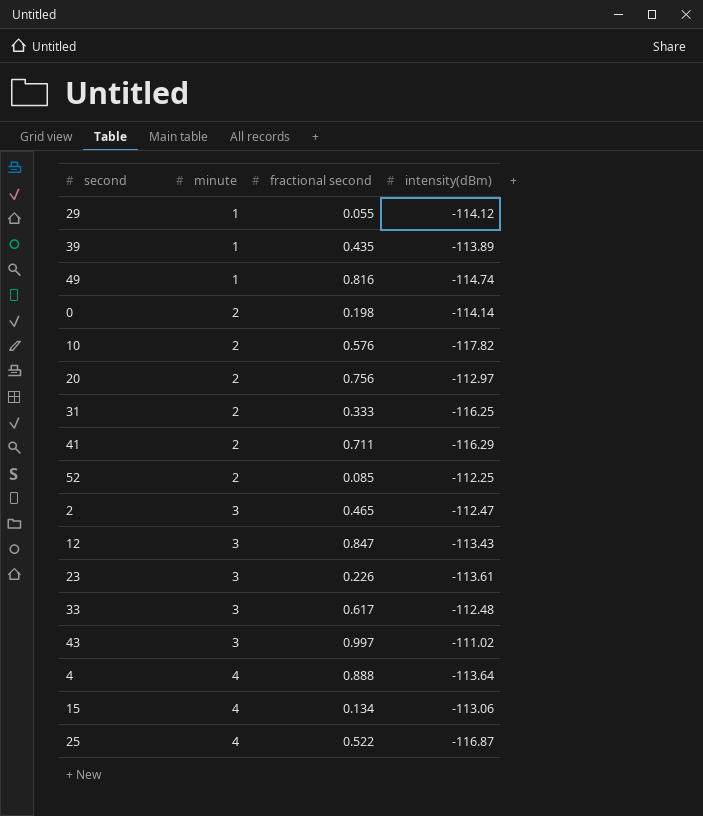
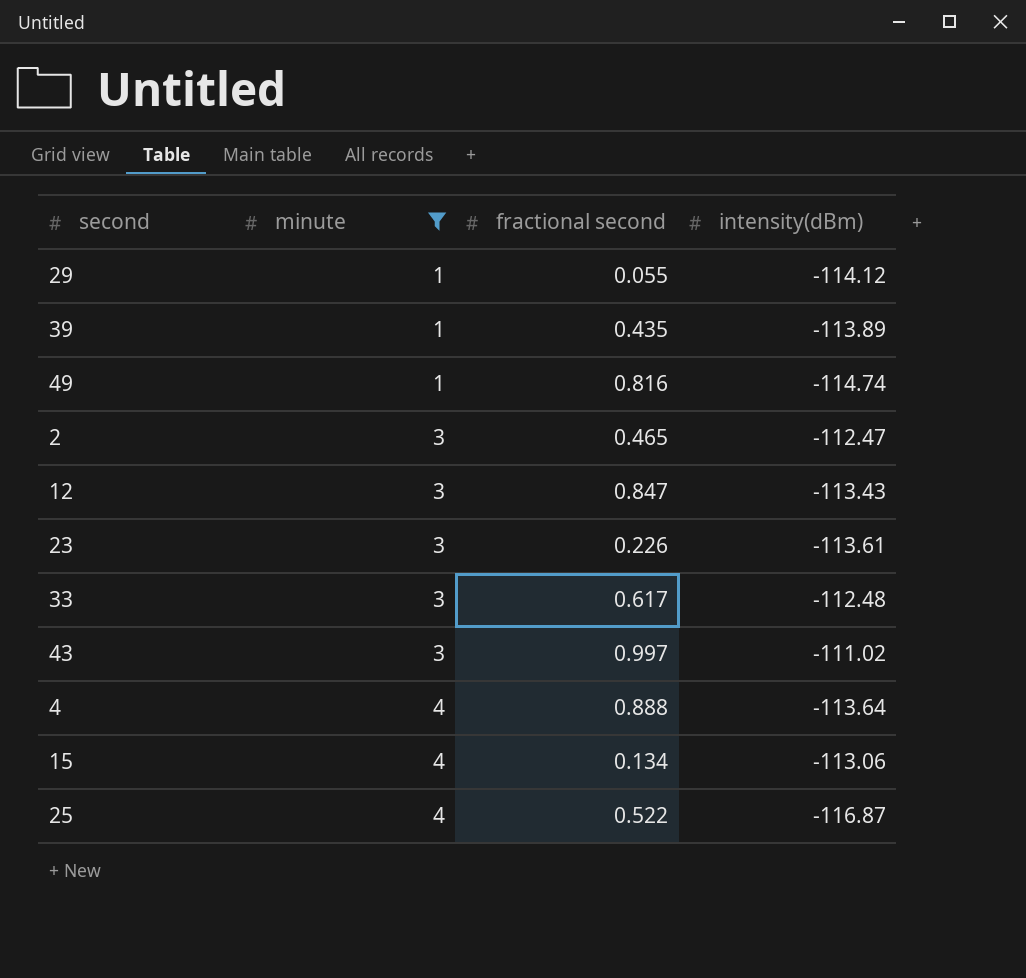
filter: none -> minute != 2

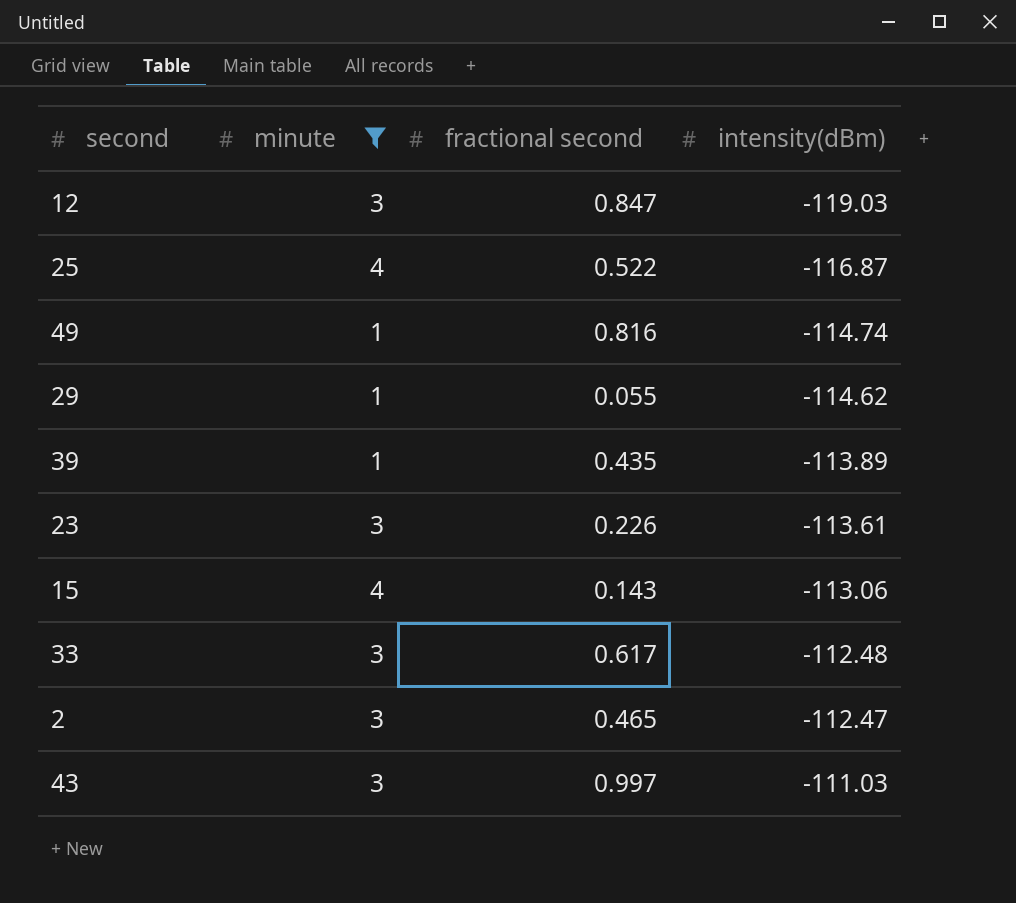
row order: minute ascending -> intensity(dBm) ascending
row 4: 4 | 0.888 | -113.64 -> none
12 | intensity(dBm): -113.43 -> -119.03
29 | intensity(dBm): -114.12 -> -114.62
15 | fractional second: 0.134 -> 0.143
43 | intensity(dBm): -111.02 -> -111.03

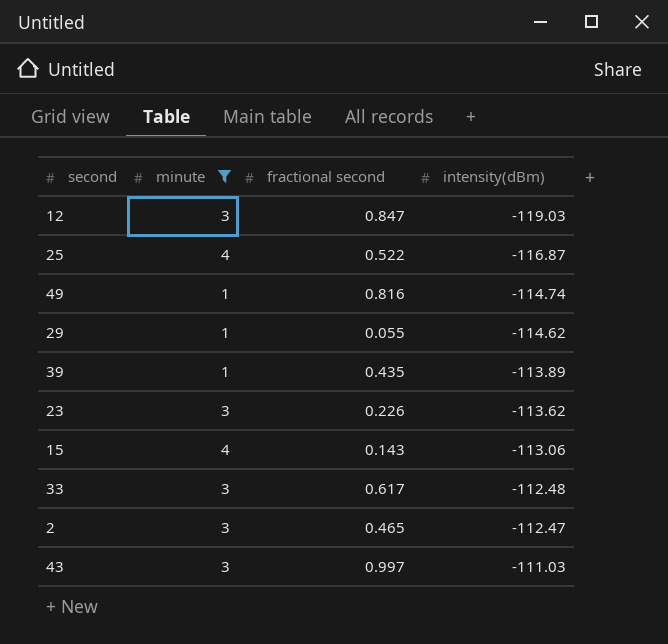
23 | intensity(dBm): -113.61 -> -113.62

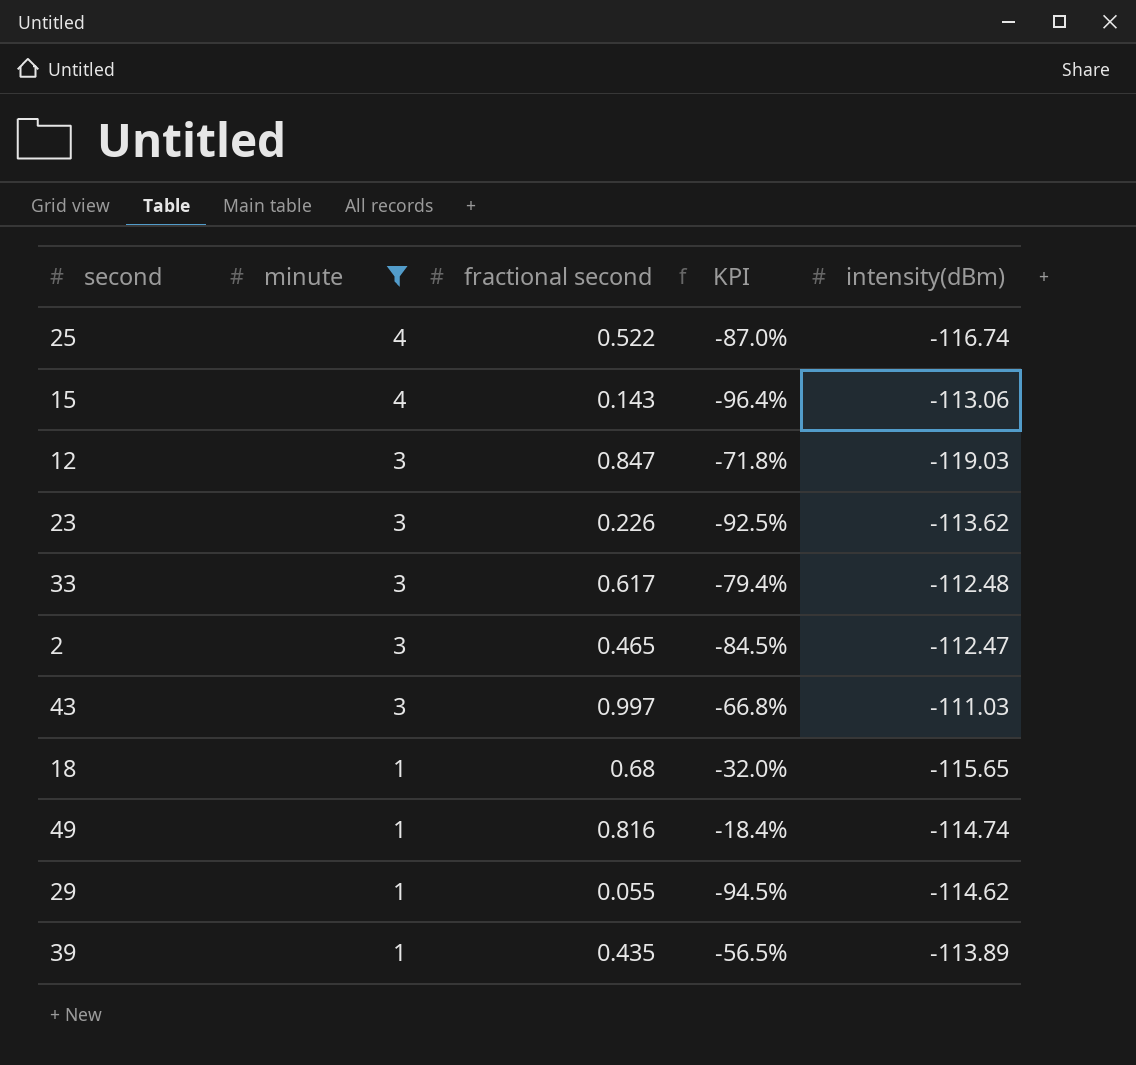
row order: intensity(dBm) ascending -> minute descending
column KPI | formula: none -> ([fractional second] - [minute]) / [minute]
25 | intensity(dBm): -116.87 -> -116.74
row 18: none -> 1 | 0.68 | -32.0% | -115.65

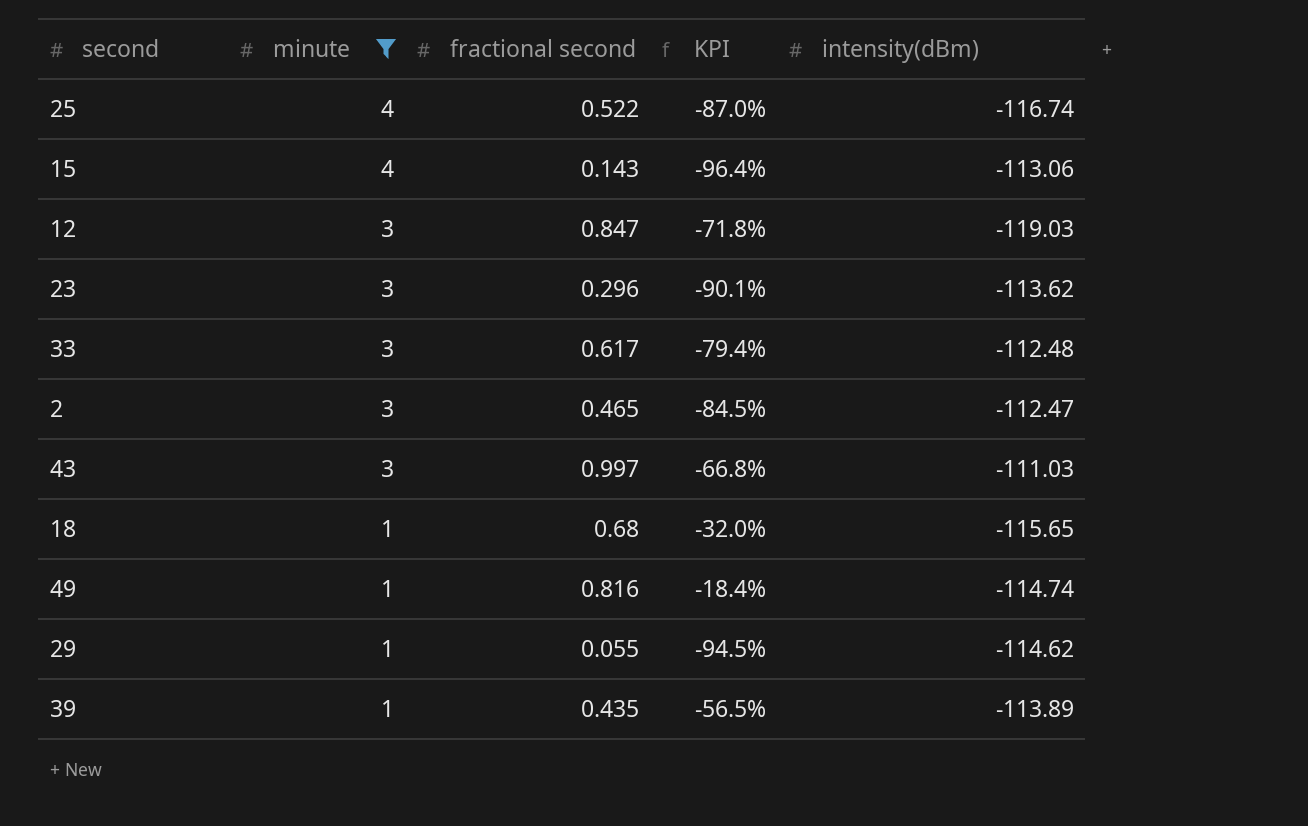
23 | fractional second: 0.226 -> 0.296
23 | KPI: -92.5% -> -90.1%

